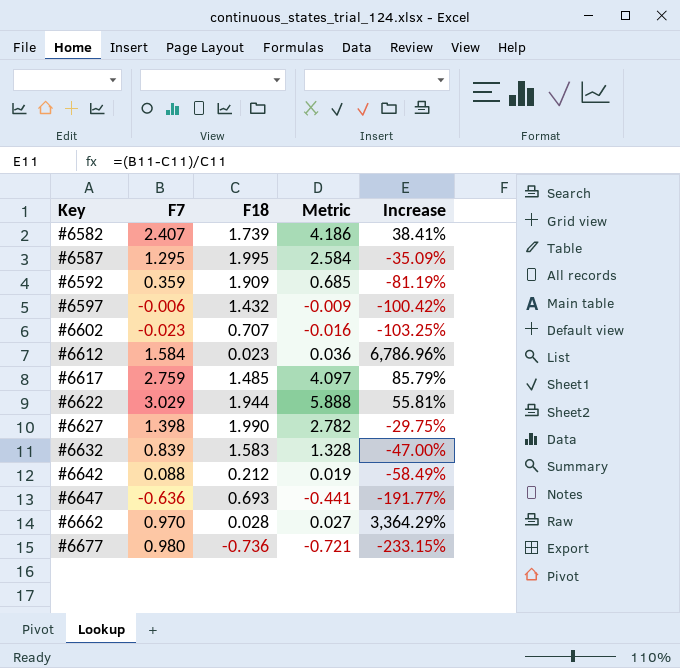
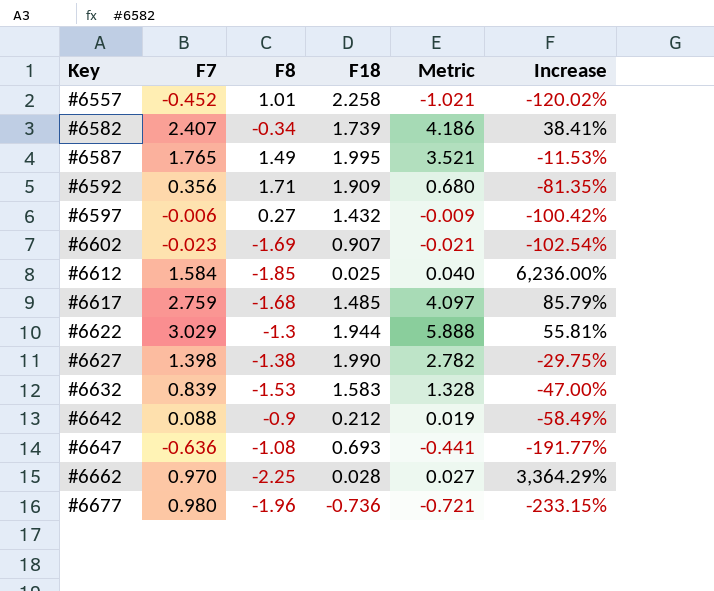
column F8 | position: none -> 3
row #6557: none -> -0.452 | 1.01 | 2.258 | -1.021 | -120.02%
#6587 | F7: 1.295 -> 1.765
#6587 | Metric: 2.584 -> 3.521
#6587 | Increase: -35.09% -> -11.53%
#6592 | F7: 0.359 -> 0.356
#6592 | Metric: 0.685 -> 0.680
#6592 | Increase: -81.19% -> -81.35%
#6602 | F18: 0.707 -> 0.907
#6602 | Metric: -0.016 -> -0.021
#6602 | Increase: -103.25% -> -102.54%
#6612 | F18: 0.023 -> 0.025
#6612 | Metric: 0.036 -> 0.040
#6612 | Increase: 6,786.96% -> 6,236.00%

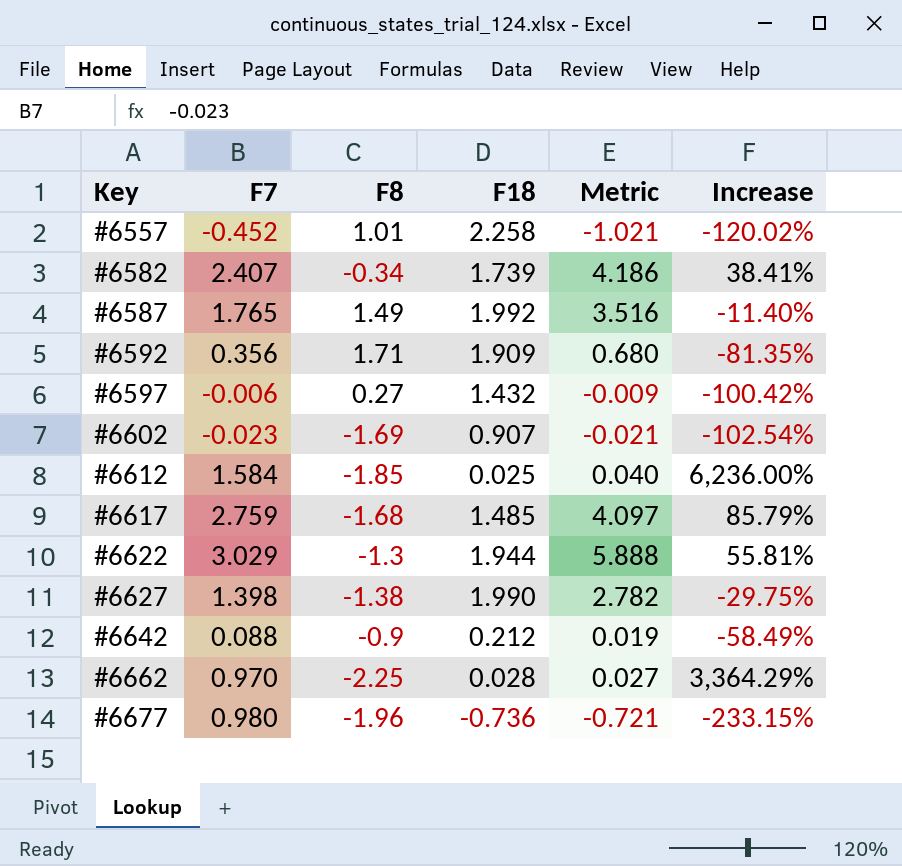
row #6632: 0.839 | -1.53 | 1.583 | 1.328 | -47.00% -> none
row #6647: -0.636 | -1.08 | 0.693 | -0.441 | -191.77% -> none
#6587 | F18: 1.995 -> 1.992
#6587 | Metric: 3.521 -> 3.516
#6587 | Increase: -11.53% -> -11.40%

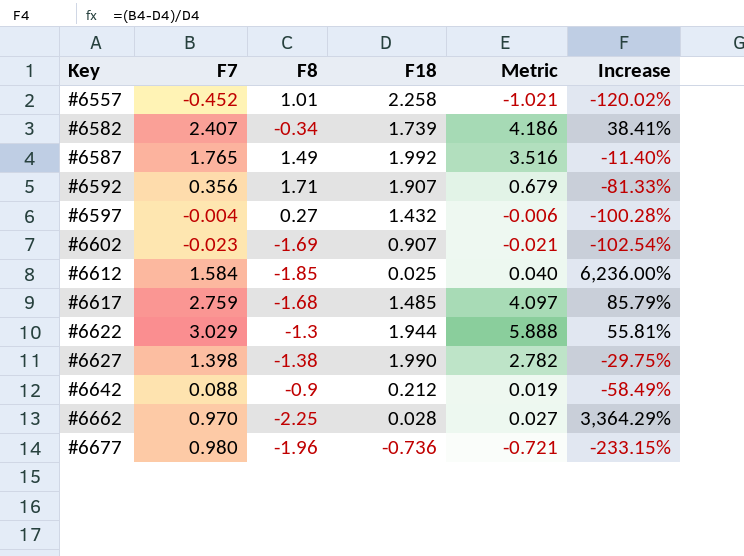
#6592 | F18: 1.909 -> 1.907
#6592 | Metric: 0.680 -> 0.679
#6592 | Increase: -81.35% -> -81.33%
#6597 | F7: -0.006 -> -0.004
#6597 | Metric: -0.009 -> -0.006
#6597 | Increase: -100.42% -> -100.28%

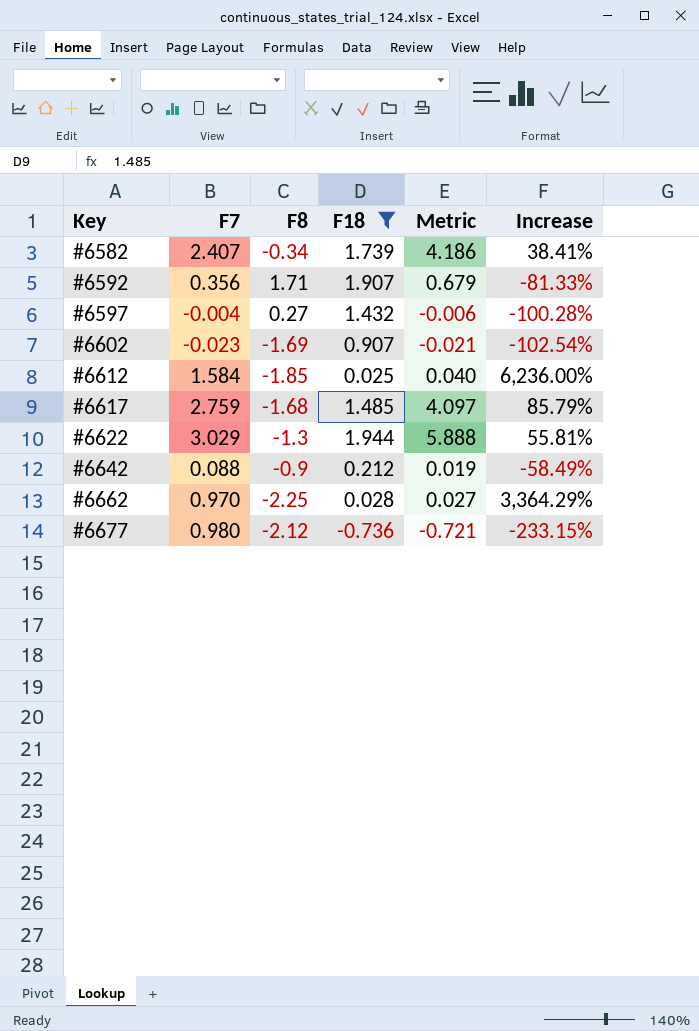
filter: none -> F18 <= 1.944
#6677 | F8: -1.96 -> -2.12

